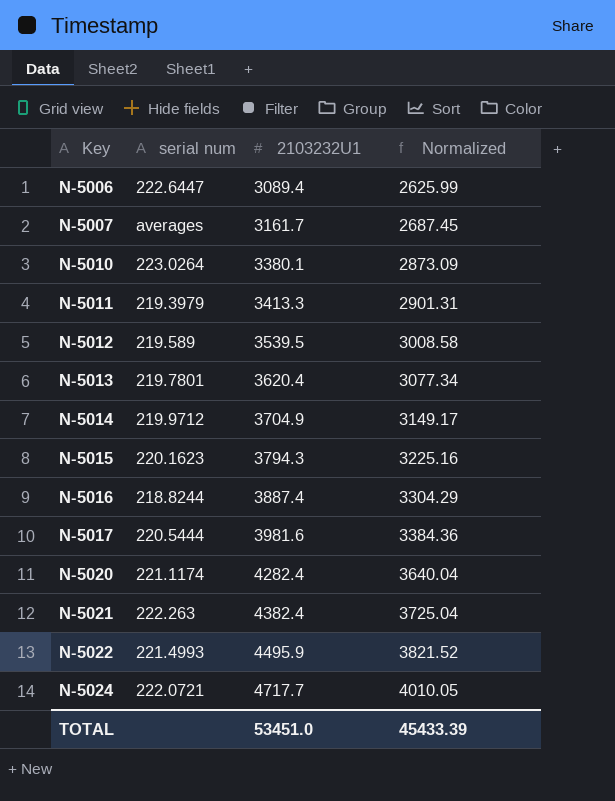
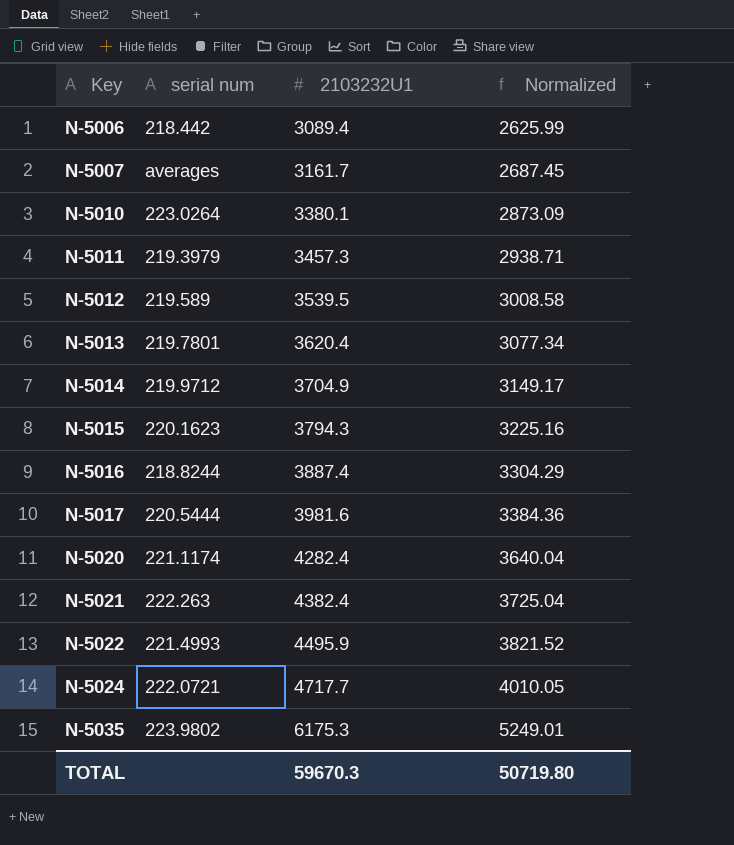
N-5006 | serial num: 222.6447 -> 218.442
N-5011 | 2103232U1: 3413.3 -> 3457.3
N-5011 | Normalized: 2901.31 -> 2938.71
row N-5035: none -> 223.9802 | 6175.3 | 5249.01
TOTAL | 2103232U1: 53451.0 -> 59670.3
TOTAL | Normalized: 45433.39 -> 50719.80

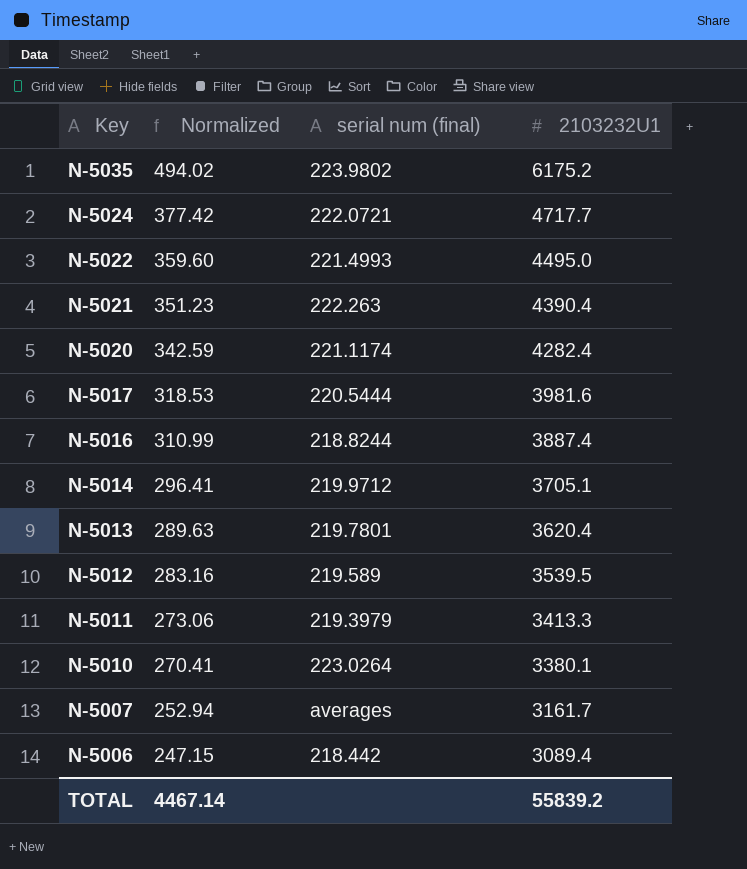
row order: Key ascending -> Key descending
column Normalized | formula: [2103232U1] * 0.85 -> [2103232U1] * 0.08
column Normalized | position: 4 -> 2
column name: serial num -> serial num (final)
row N-5015: 220.1623 | 3794.3 | 3225.16 -> none
N-5035 | 2103232U1: 6175.3 -> 6175.2
N-5022 | 2103232U1: 4495.9 -> 4495.0
N-5021 | 2103232U1: 4382.4 -> 4390.4
N-5014 | 2103232U1: 3704.9 -> 3705.1
N-5011 | 2103232U1: 3457.3 -> 3413.3
TOTAL | Normalized: 50719.80 -> 4467.14
TOTAL | 2103232U1: 59670.3 -> 55839.2

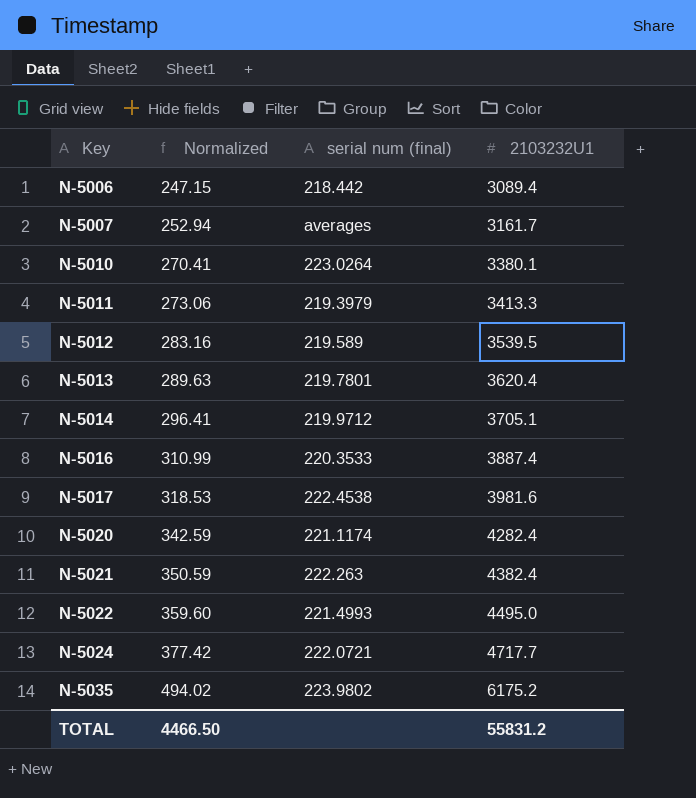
row order: Key descending -> Key ascending
N-5016 | serial num (final): 218.8244 -> 220.3533
N-5017 | serial num (final): 220.5444 -> 222.4538
N-5021 | Normalized: 351.23 -> 350.59
N-5021 | 2103232U1: 4390.4 -> 4382.4
TOTAL | Normalized: 4467.14 -> 4466.50
TOTAL | 2103232U1: 55839.2 -> 55831.2

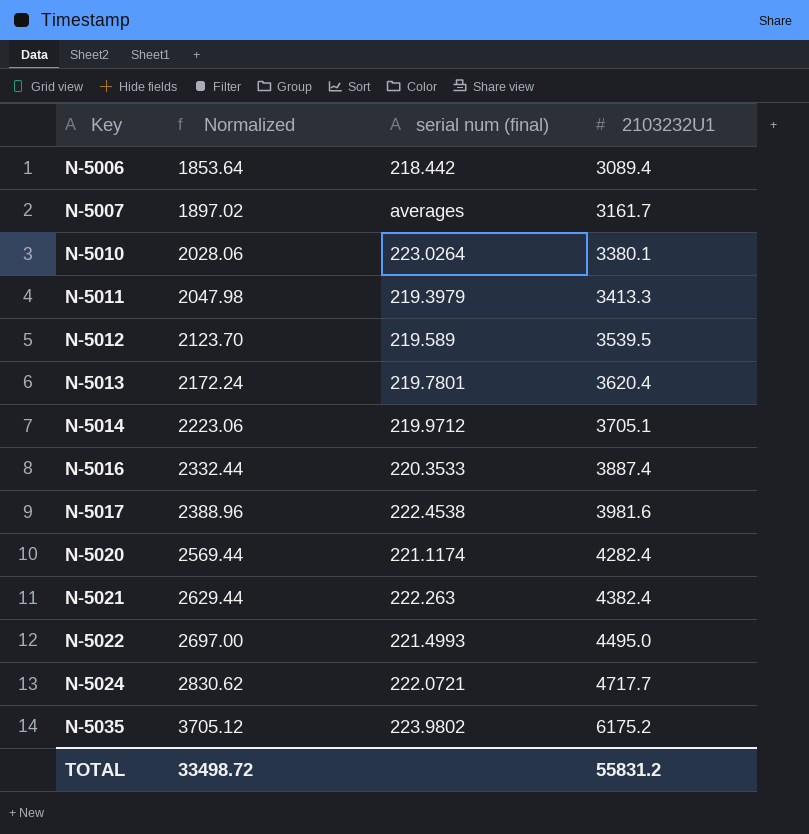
column Normalized | formula: [2103232U1] * 0.08 -> [2103232U1] * 0.6
TOTAL | Normalized: 4466.50 -> 33498.72

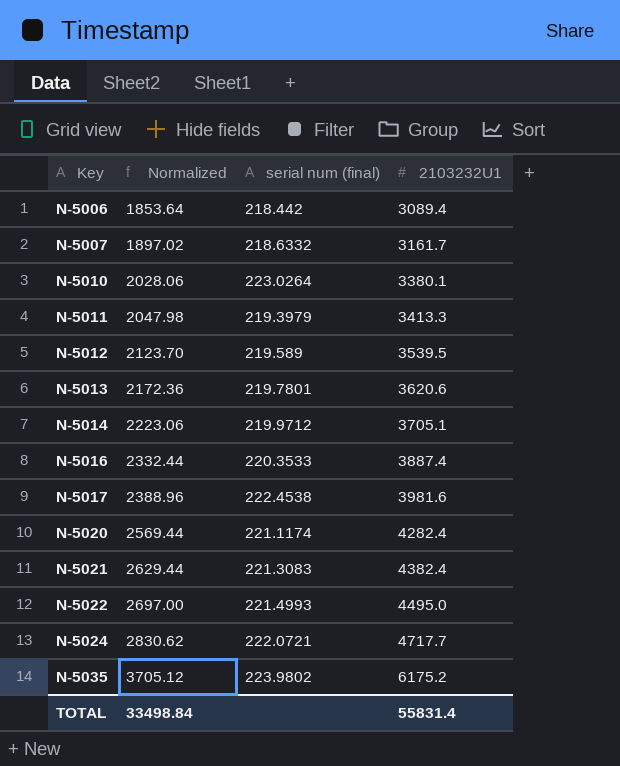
N-5007 | serial num (final): averages -> 218.6332
N-5013 | Normalized: 2172.24 -> 2172.36
N-5013 | 2103232U1: 3620.4 -> 3620.6
N-5021 | serial num (final): 222.263 -> 221.3083
TOTAL | Normalized: 33498.72 -> 33498.84
TOTAL | 2103232U1: 55831.2 -> 55831.4

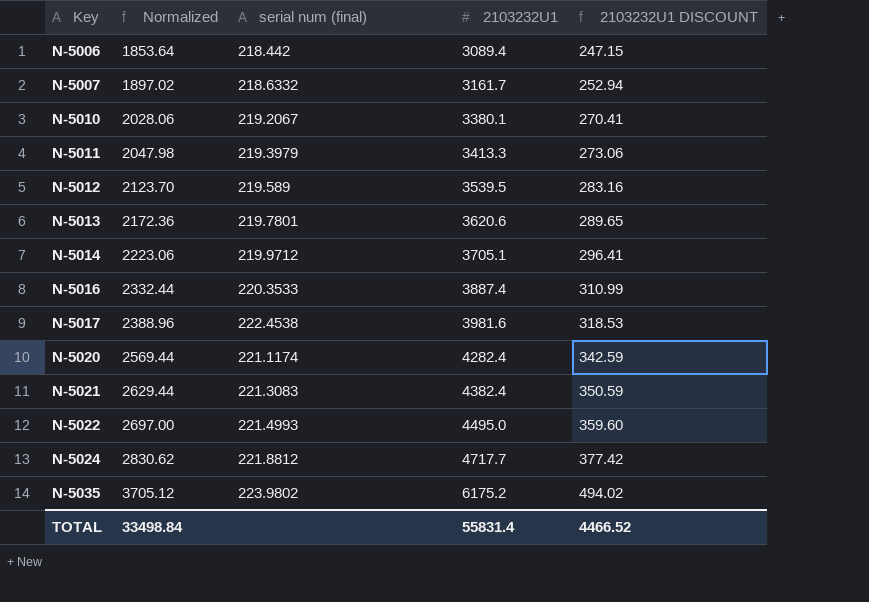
column 2103232U1 DISCOUNT | formula: none -> [2103232U1] * 0.08
N-5010 | serial num (final): 223.0264 -> 219.2067
N-5024 | serial num (final): 222.0721 -> 221.8812

